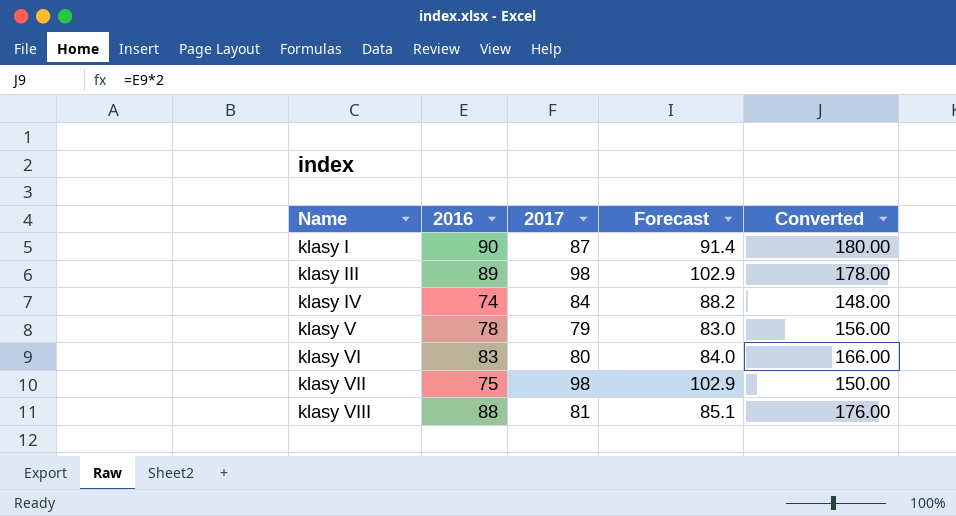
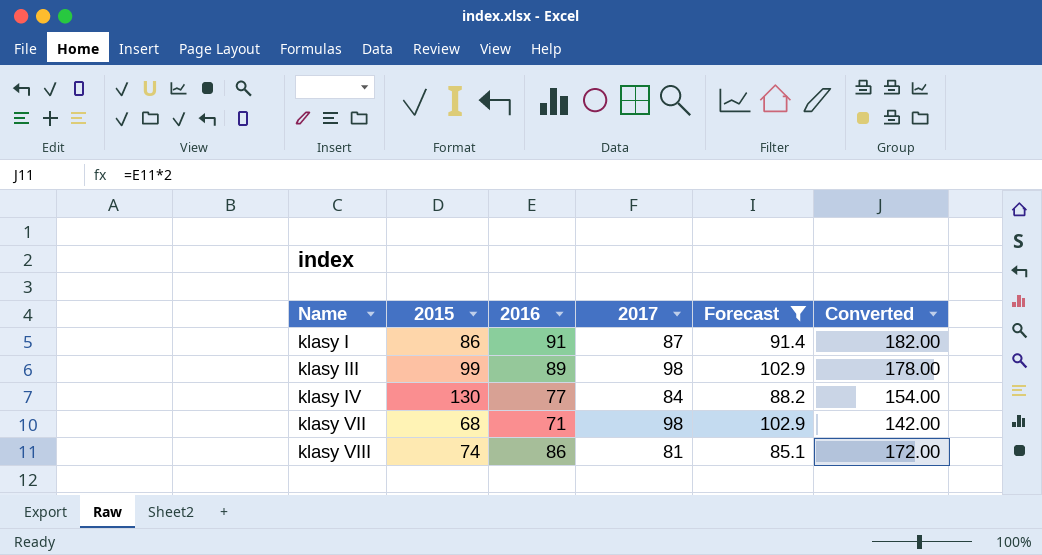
filter: none -> Forecast >= 85.1
column 2015 | position: none -> 2
klasy I | 2016: 90 -> 91
klasy I | Converted: 180.00 -> 182.00
klasy IV | 2016: 74 -> 77
klasy IV | Converted: 148.00 -> 154.00
klasy VII | 2016: 75 -> 71
klasy VII | Converted: 150.00 -> 142.00
klasy VIII | 2016: 88 -> 86
klasy VIII | Converted: 176.00 -> 172.00

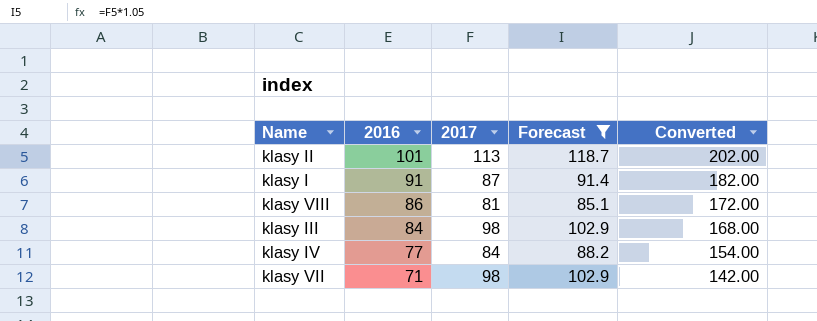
row order: Name ascending -> 2016 descending
column 2015 | position: 2 -> none
row klasy II: none -> 101 | 113 | 118.7 | 202.00
klasy III | 2016: 89 -> 84
klasy III | Converted: 178.00 -> 168.00

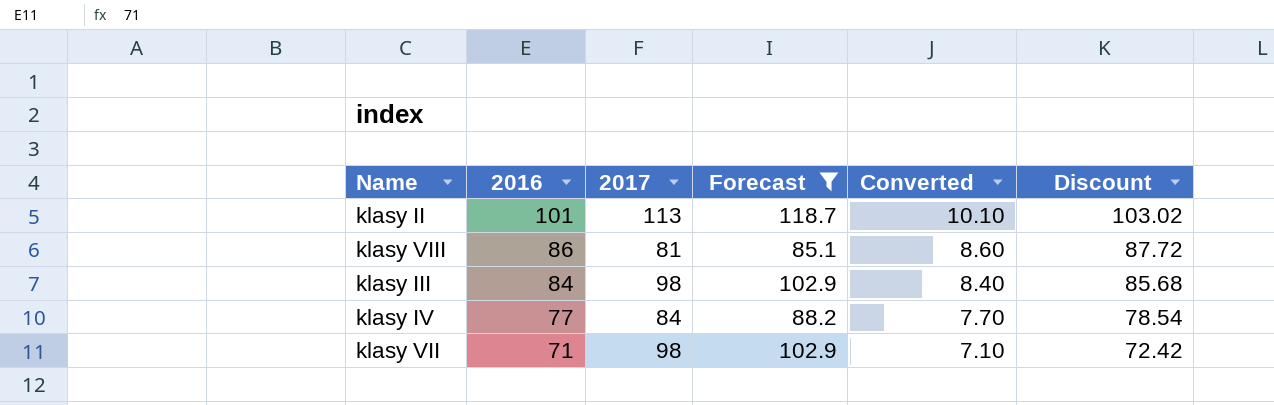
column Converted | formula: [2016] * 2 -> [2016] * 0.1
column Discount | formula: none -> [2016] * 1.02
row klasy I: 91 | 87 | 91.4 | 182.00 -> none

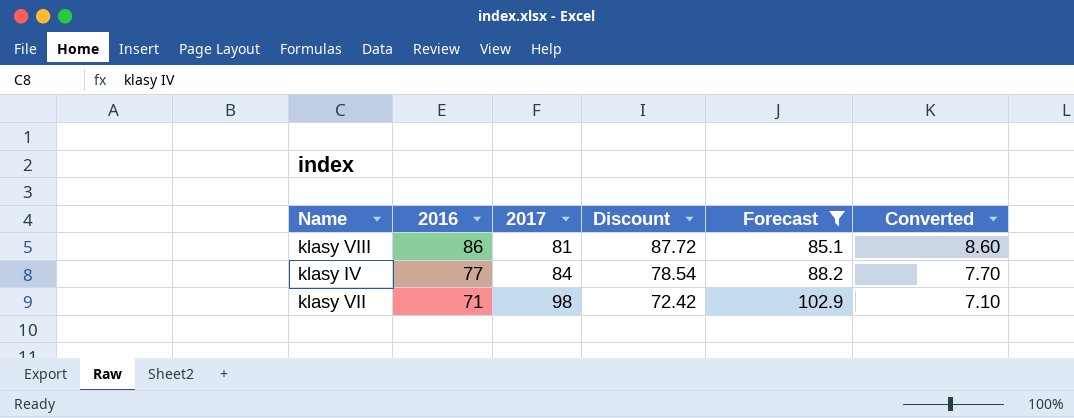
column Discount | position: 6 -> 4
row klasy II: 101 | 113 | 118.7 | 10.10 | 103.02 -> none
row klasy III: 84 | 98 | 102.9 | 8.40 | 85.68 -> none

